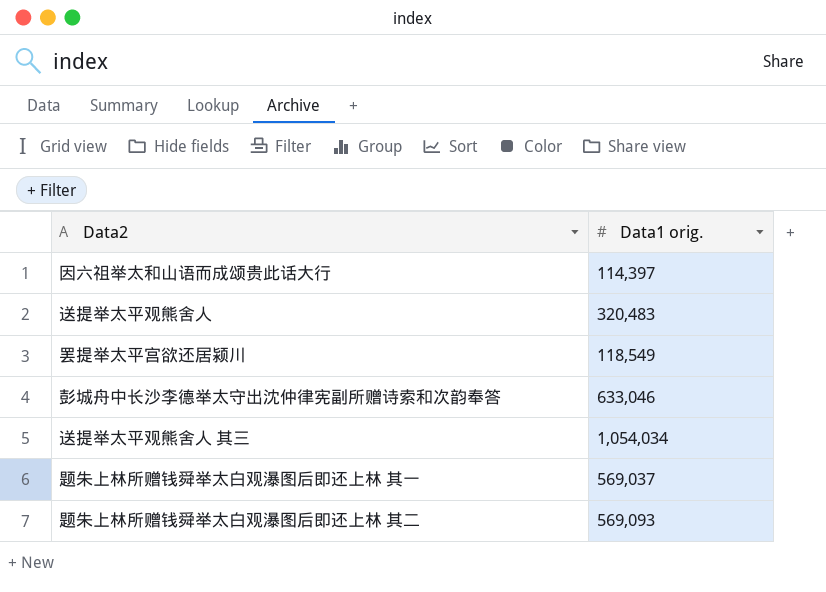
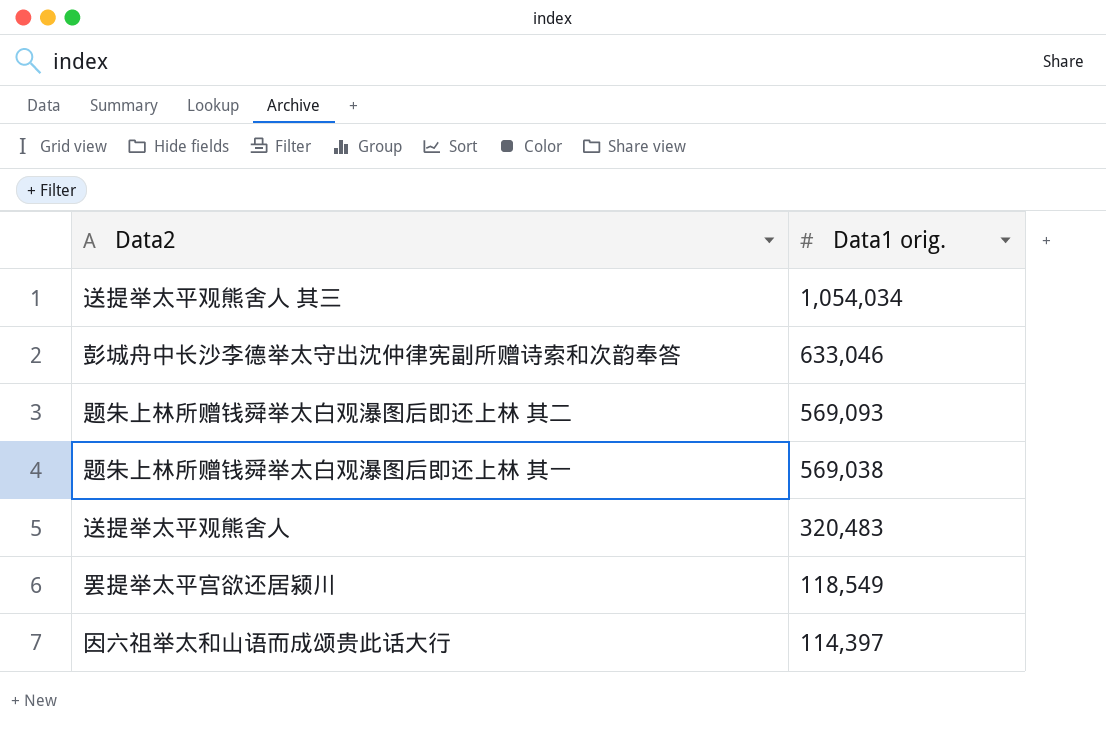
row order: none -> Data1 orig. descending
题朱上林所赠钱舜举太白观瀑图后即还上林 其一 | Data1 orig.: 569,037 -> 569,038

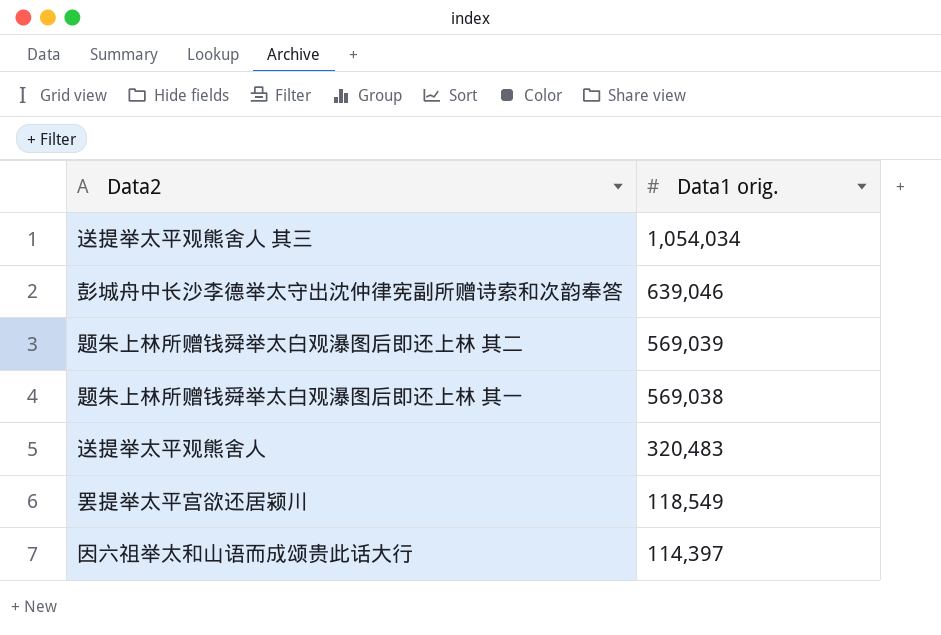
彭城舟中长沙李德举太守出沈仲律宪副所赠诗索和次韵奉答 | Data1 orig.: 633,046 -> 639,046
题朱上林所赠钱舜举太白观瀑图后即还上林 其二 | Data1 orig.: 569,093 -> 569,039

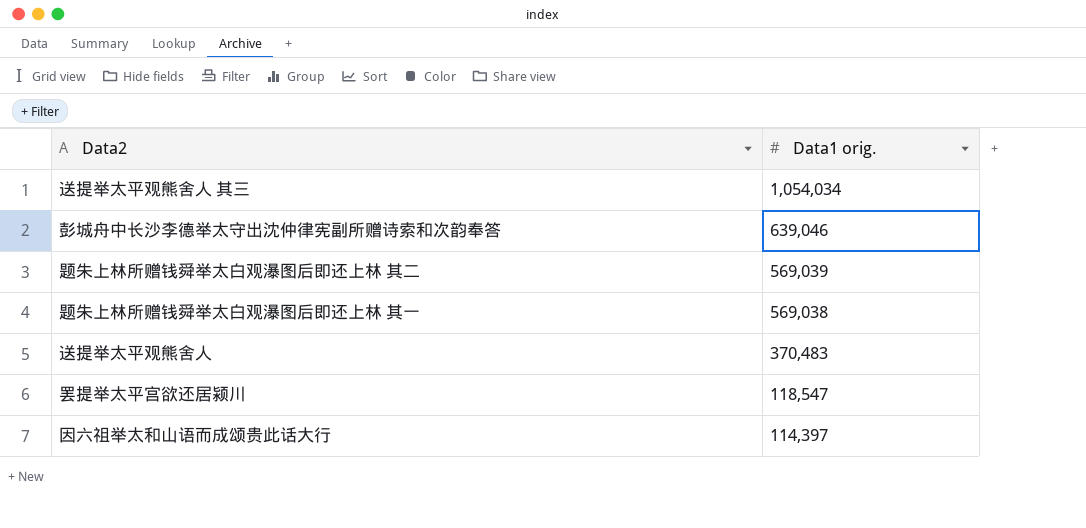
送提举太平观熊舍人 | Data1 orig.: 320,483 -> 370,483
罢提举太平宫欲还居颍川 | Data1 orig.: 118,549 -> 118,547

